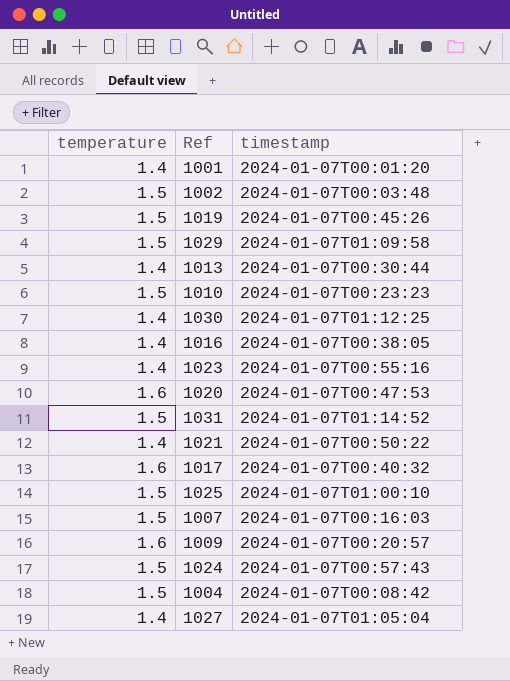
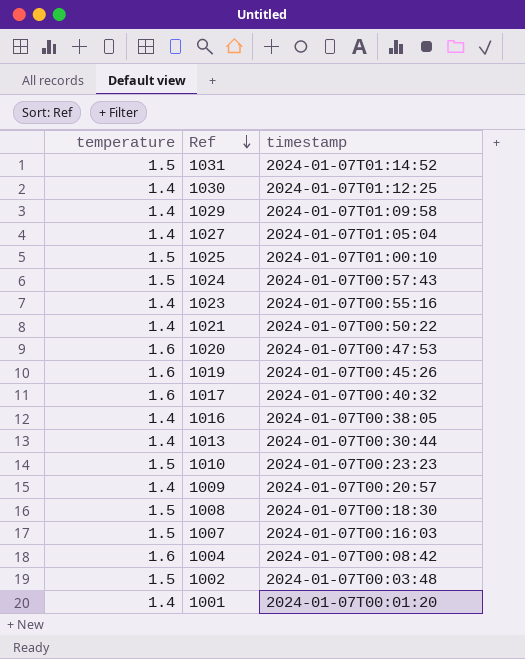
row order: none -> Ref descending
1029 | temperature: 1.5 -> 1.4
1019 | temperature: 1.5 -> 1.6
1009 | temperature: 1.6 -> 1.4
row 1008: none -> 1.5 | 2024-01-07T00:18:30
1004 | temperature: 1.5 -> 1.6

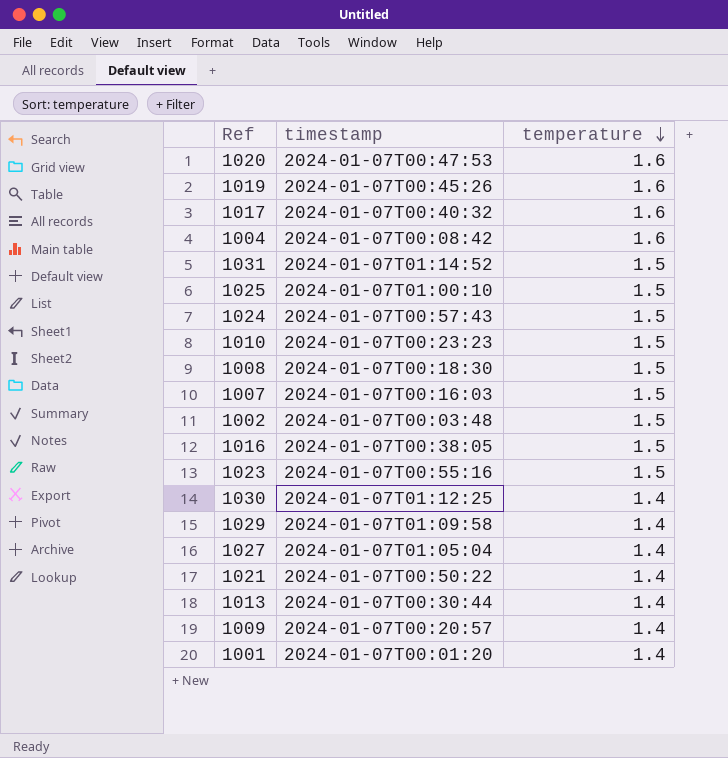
row order: Ref descending -> temperature descending
column temperature | position: 1 -> 3
1016 | temperature: 1.4 -> 1.5
1023 | temperature: 1.4 -> 1.5

